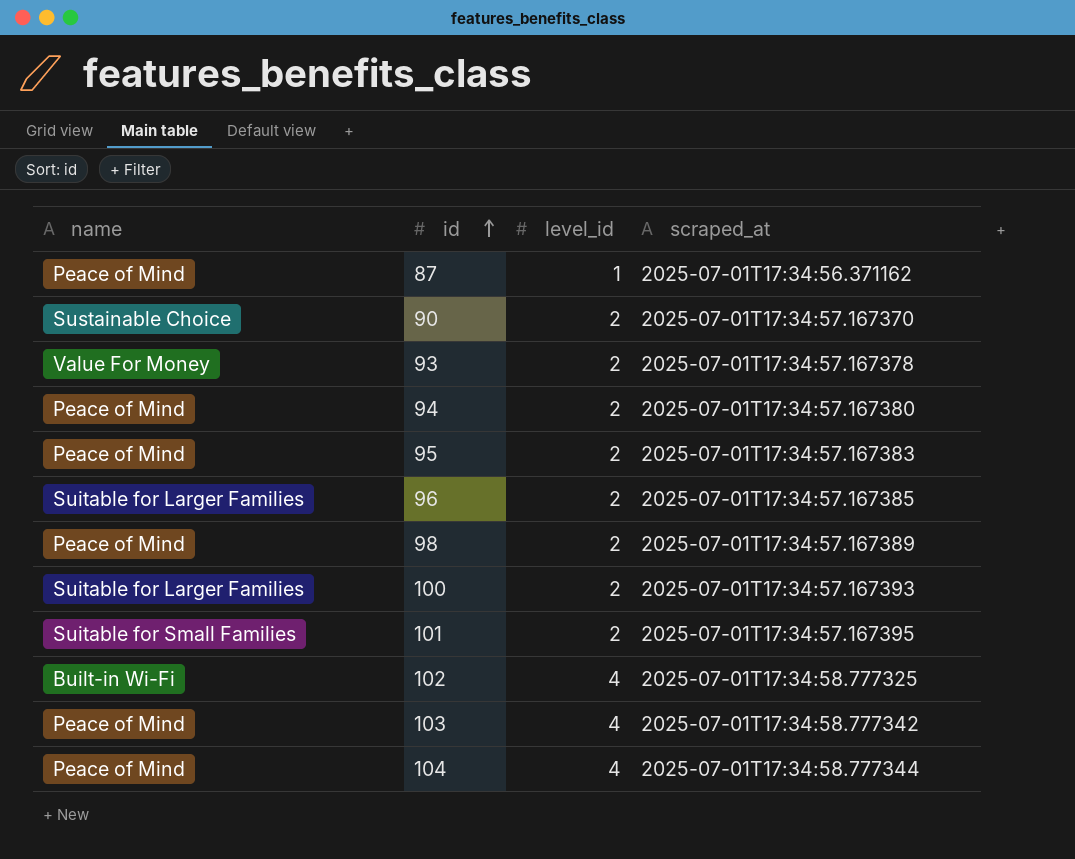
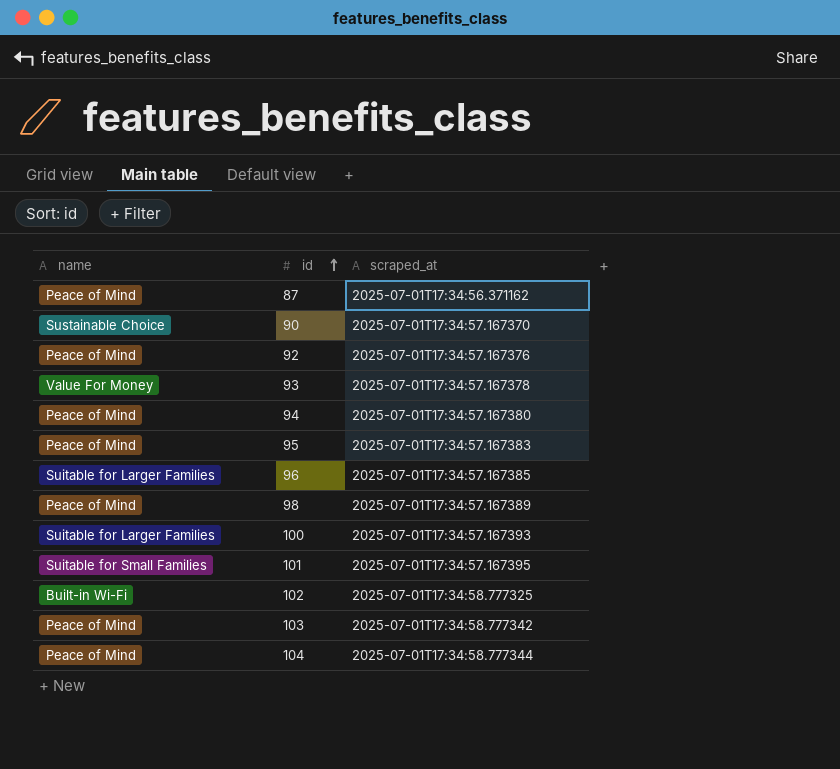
column level_id | position: 3 -> none
row 92: none -> Peace of Mind | 2025-07-01T17:34:57.167376

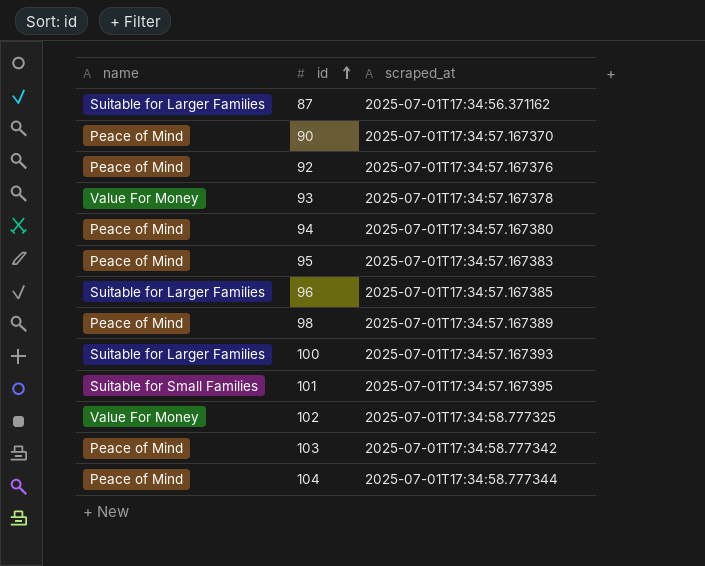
87 | name: Peace of Mind -> Suitable for Larger Families
90 | name: Sustainable Choice -> Peace of Mind
102 | name: Built-in Wi-Fi -> Value For Money

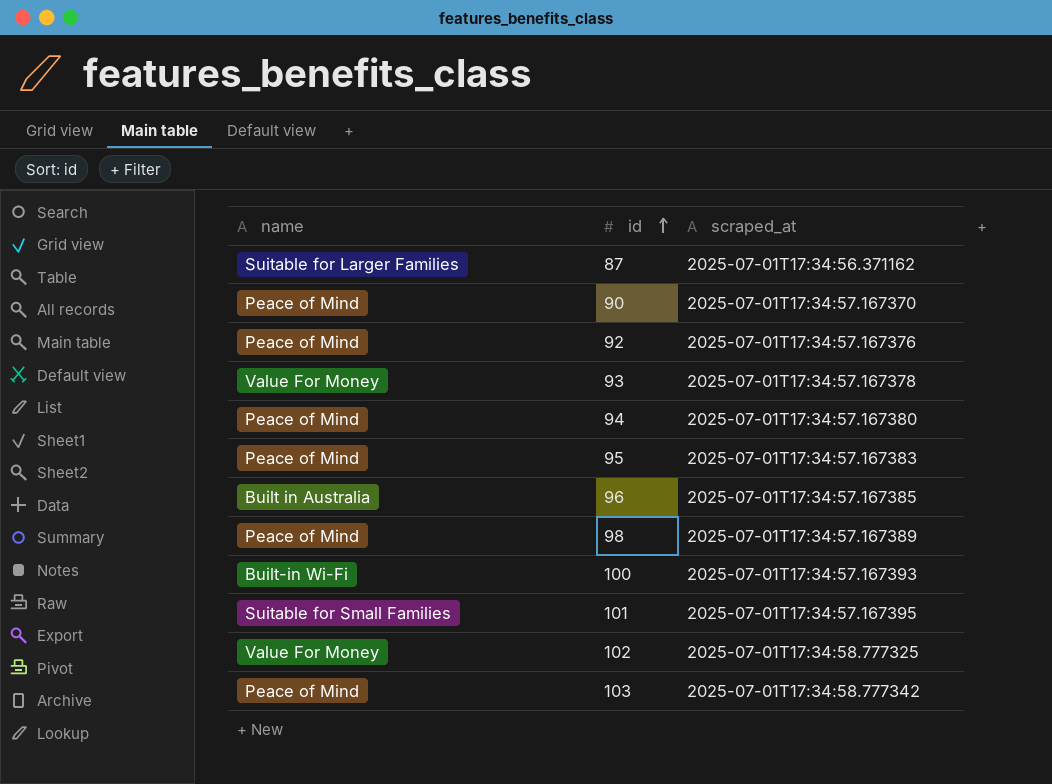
row 104: Peace of Mind | 2025-07-01T17:34:58.777344 -> none
96 | name: Suitable for Larger Families -> Built in Australia
100 | name: Suitable for Larger Families -> Built-in Wi-Fi

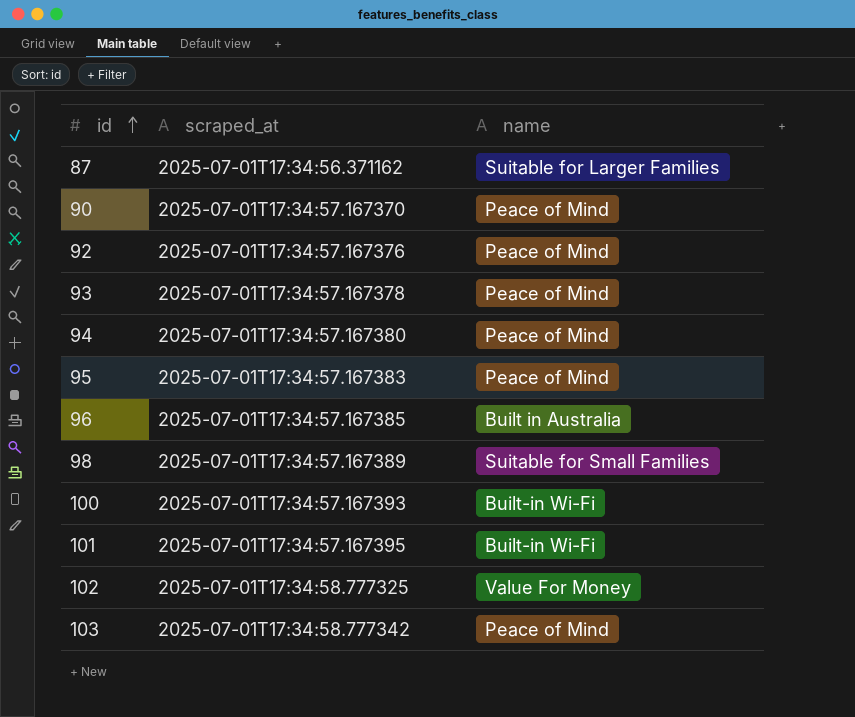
column name | position: 1 -> 3
93 | name: Value For Money -> Peace of Mind
98 | name: Peace of Mind -> Suitable for Small Families
101 | name: Suitable for Small Families -> Built-in Wi-Fi

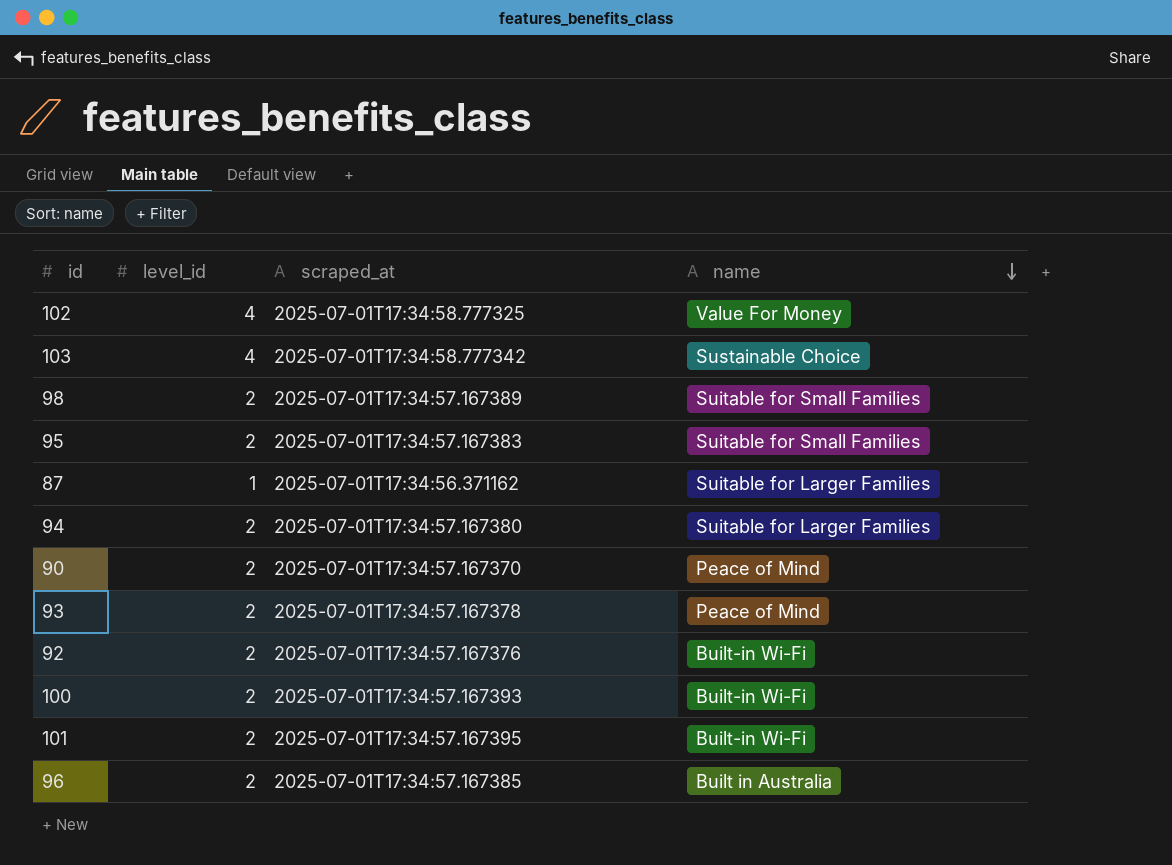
row order: id ascending -> name descending
column level_id | position: none -> 2
103 | name: Peace of Mind -> Sustainable Choice
95 | name: Peace of Mind -> Suitable for Small Families
94 | name: Peace of Mind -> Suitable for Larger Families
92 | name: Peace of Mind -> Built-in Wi-Fi

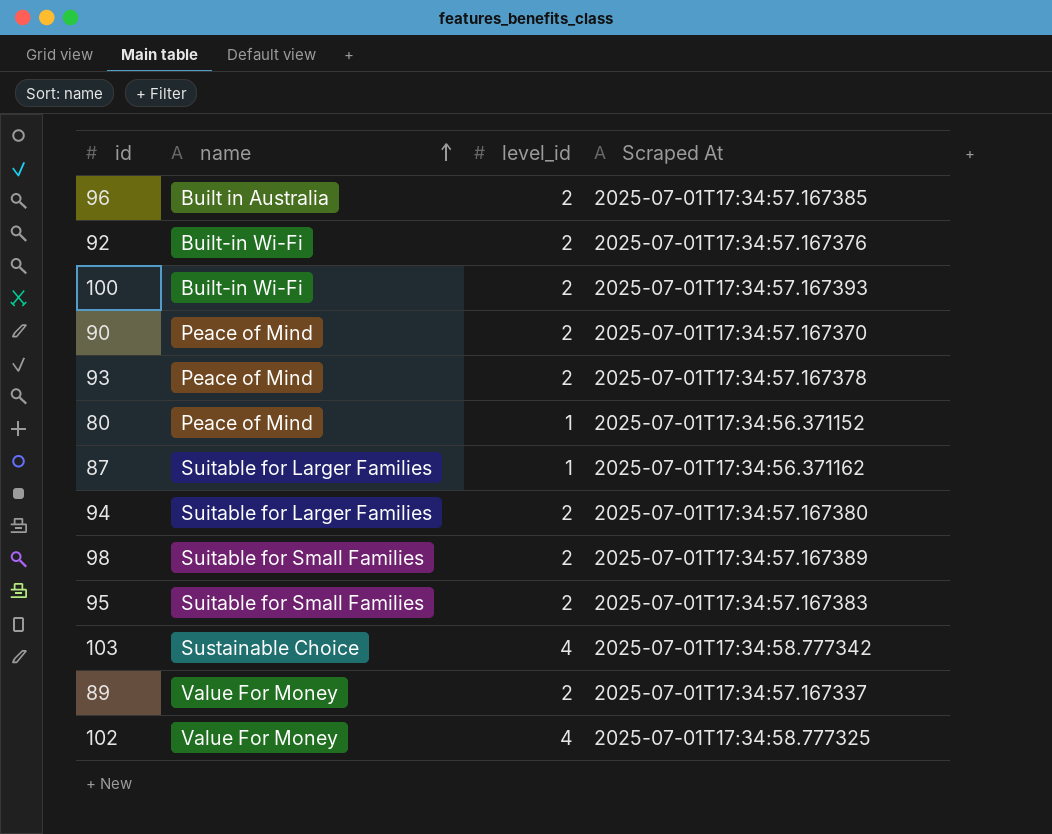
row order: name descending -> name ascending
column name | position: 4 -> 2
column name: scraped_at -> Scraped At
row 101: 2 | 2025-07-01T17:34:57.167395 | Built-in Wi-Fi -> none
row 80: none -> Peace of Mind | 1 | 2025-07-01T17:34:56.371152
row 89: none -> Value For Money | 2 | 2025-07-01T17:34:57.167337

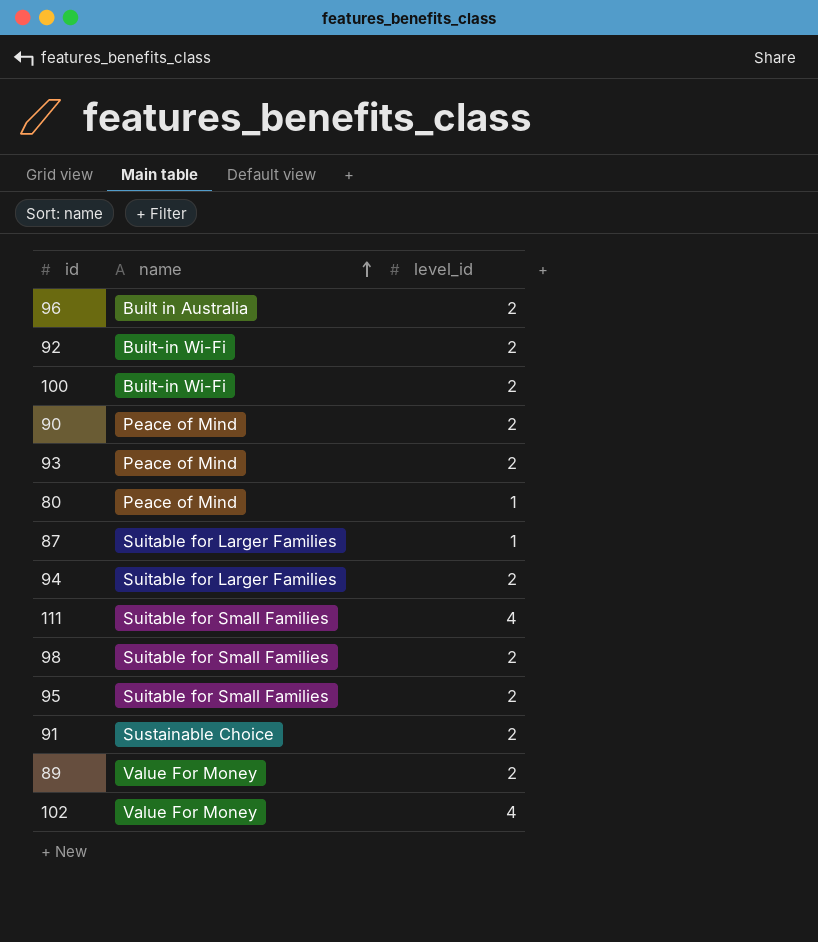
column Scraped At | position: 4 -> none
row 103: Sustainable Choice | 4 | 2025-07-01T17:34:58.777342 -> none
row 111: none -> Suitable for Small Families | 4
row 91: none -> Sustainable Choice | 2

